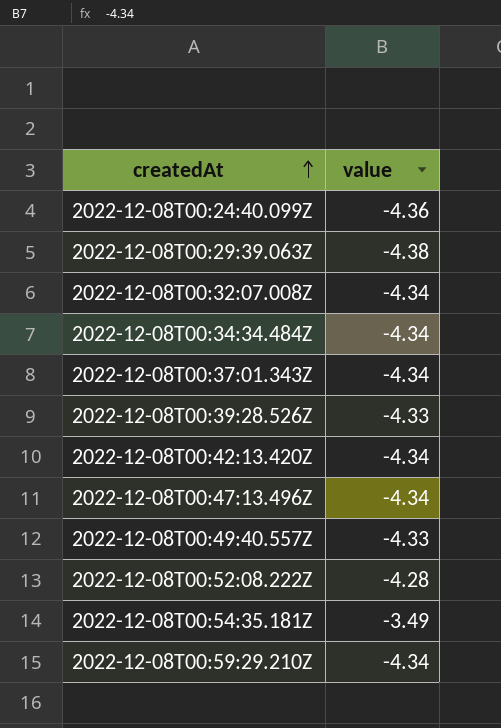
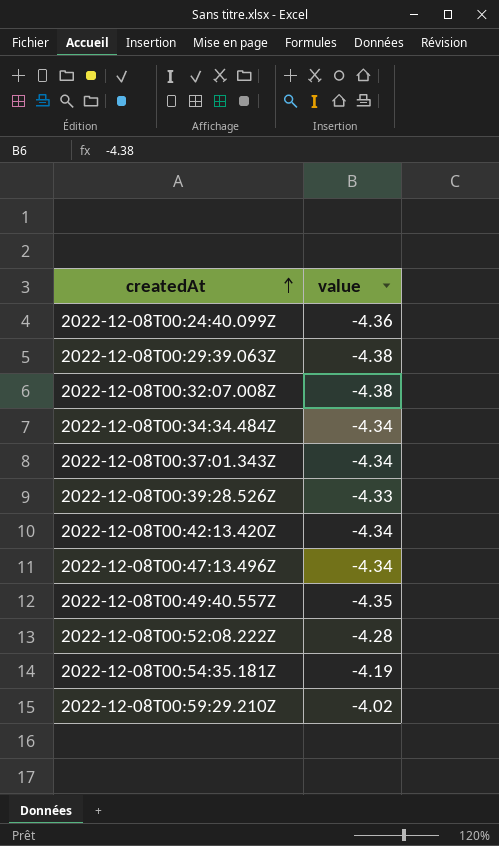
2022-12-08T00:32:07.008Z | value: -4.34 -> -4.38
2022-12-08T00:49:40.557Z | value: -4.33 -> -4.35
2022-12-08T00:54:35.181Z | value: -3.49 -> -4.19
2022-12-08T00:59:29.210Z | value: -4.34 -> -4.02

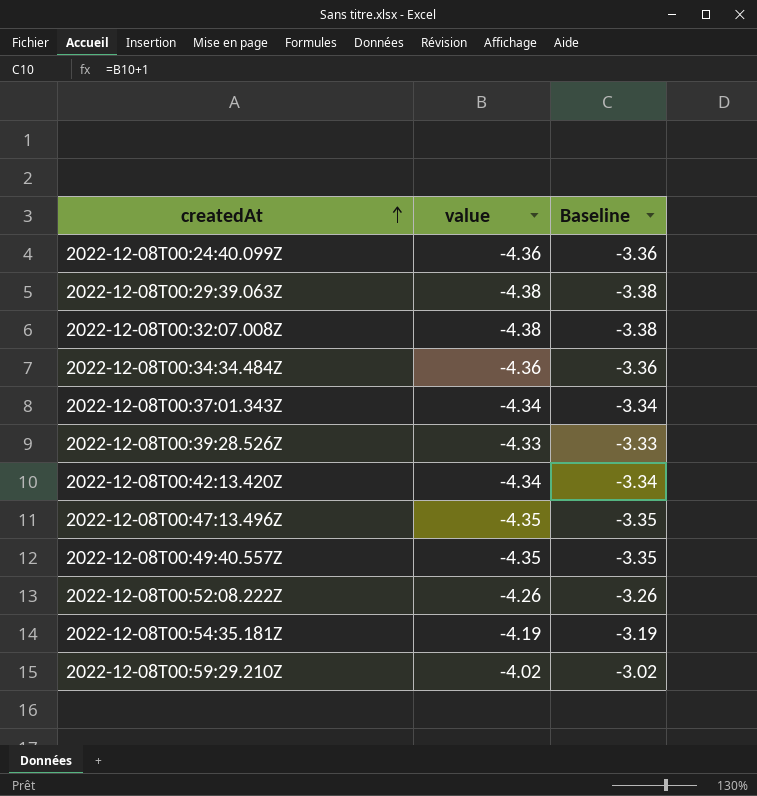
column Baseline | formula: none -> [value] + 1
2022-12-08T00:34:34.484Z | value: -4.34 -> -4.36
2022-12-08T00:47:13.496Z | value: -4.34 -> -4.35
2022-12-08T00:52:08.222Z | value: -4.28 -> -4.26

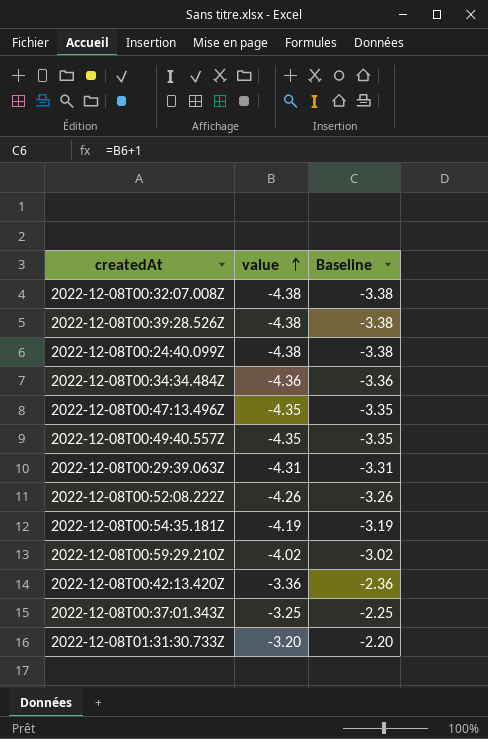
row order: createdAt ascending -> value ascending
2022-12-08T00:39:28.526Z | value: -4.33 -> -4.38
2022-12-08T00:39:28.526Z | Baseline: -3.33 -> -3.38
2022-12-08T00:24:40.099Z | value: -4.36 -> -4.38
2022-12-08T00:24:40.099Z | Baseline: -3.36 -> -3.38
2022-12-08T00:29:39.063Z | value: -4.38 -> -4.31
2022-12-08T00:29:39.063Z | Baseline: -3.38 -> -3.31
2022-12-08T00:42:13.420Z | value: -4.34 -> -3.36
2022-12-08T00:42:13.420Z | Baseline: -3.34 -> -2.36
2022-12-08T00:37:01.343Z | value: -4.34 -> -3.25
2022-12-08T00:37:01.343Z | Baseline: -3.34 -> -2.25
row 2022-12-08T01:31:30.733Z: none -> -3.20 | -2.20

